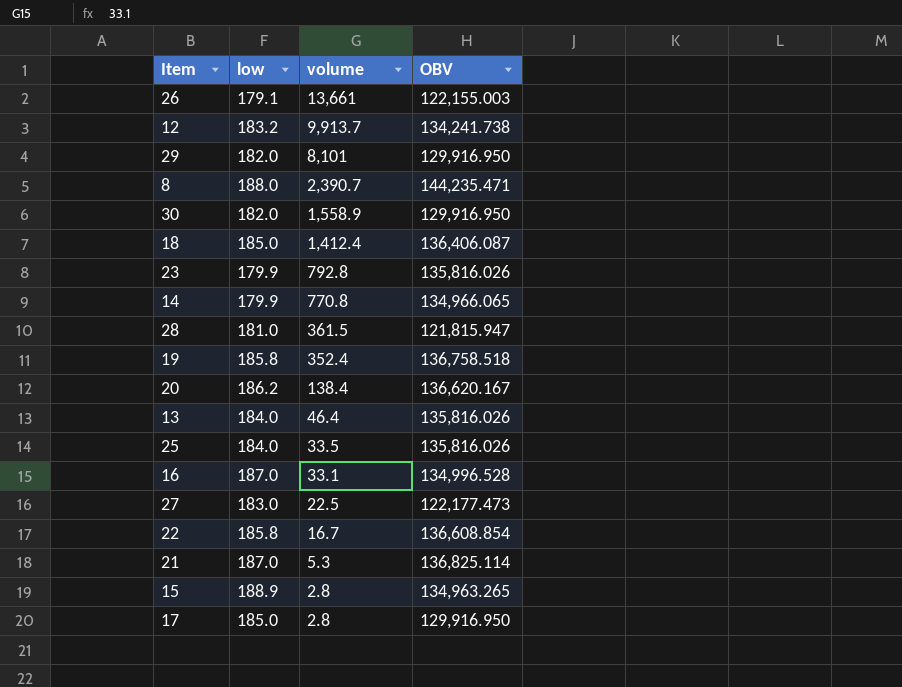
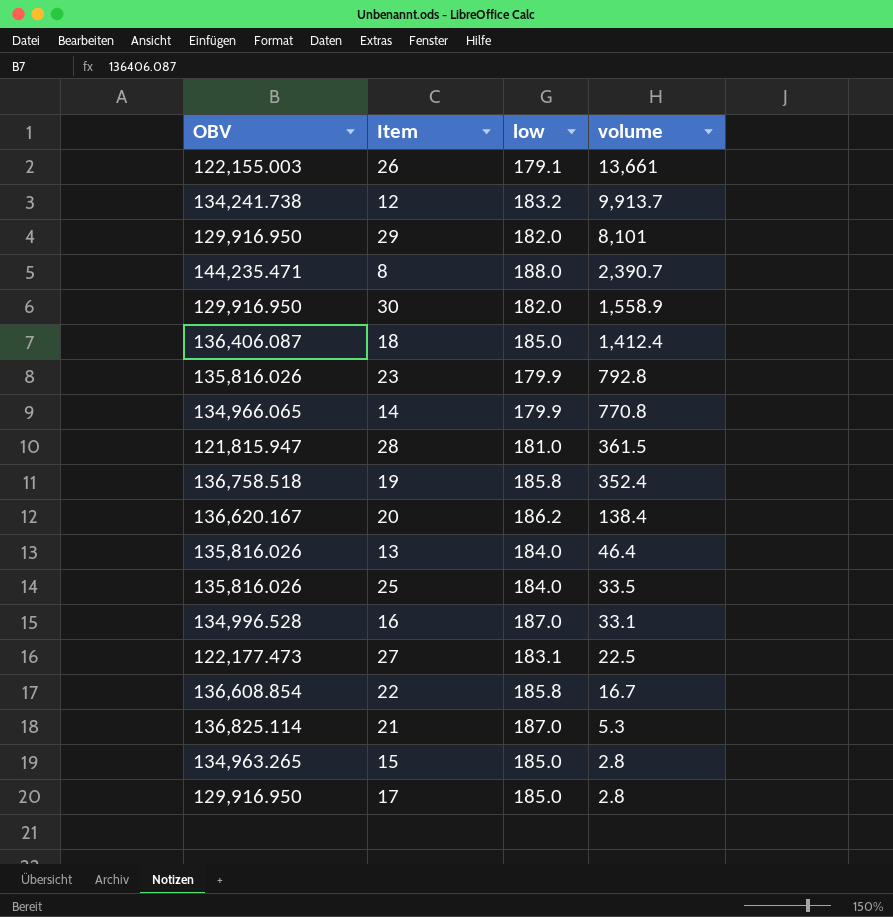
column OBV | position: 4 -> 1
27 | low: 183.0 -> 183.1
15 | low: 188.9 -> 185.0

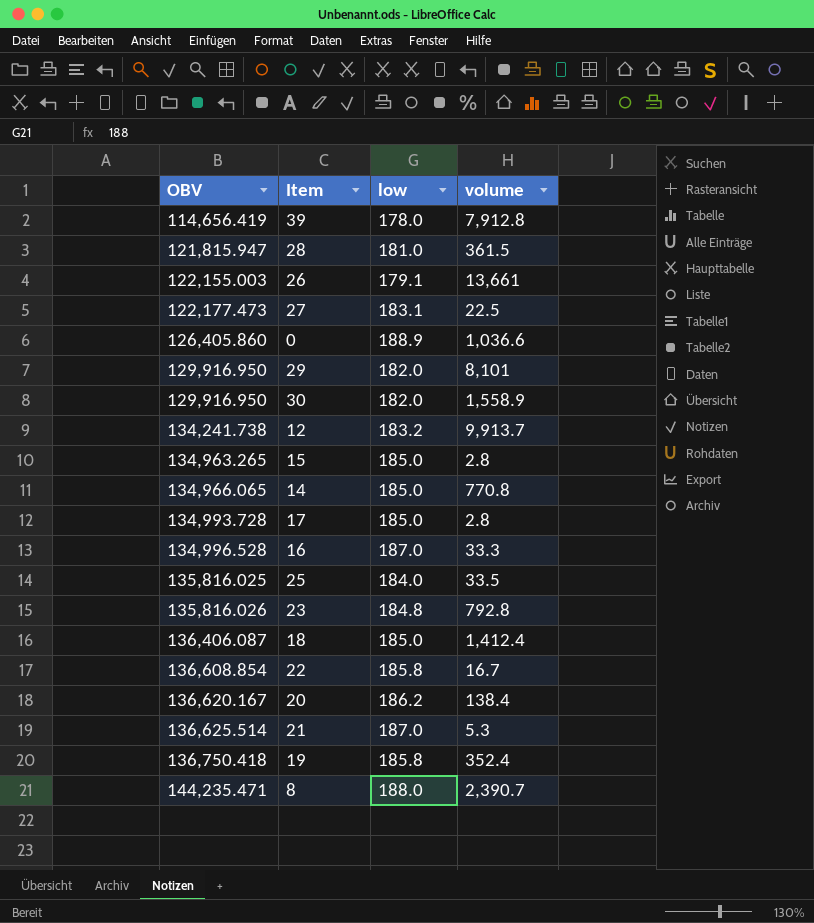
row order: volume descending -> OBV ascending
row 13: 135,816.026 | 184.0 | 46.4 -> none
row 39: none -> 114,656.419 | 178.0 | 7,912.8
row 0: none -> 126,405.860 | 188.9 | 1,036.6
14 | low: 179.9 -> 185.0
17 | OBV: 129,916.950 -> 134,993.728
16 | volume: 33.1 -> 33.3
25 | OBV: 135,816.026 -> 135,816.025
23 | low: 179.9 -> 184.8
21 | OBV: 136,825.114 -> 136,625.514
19 | OBV: 136,758.518 -> 136,750.418

